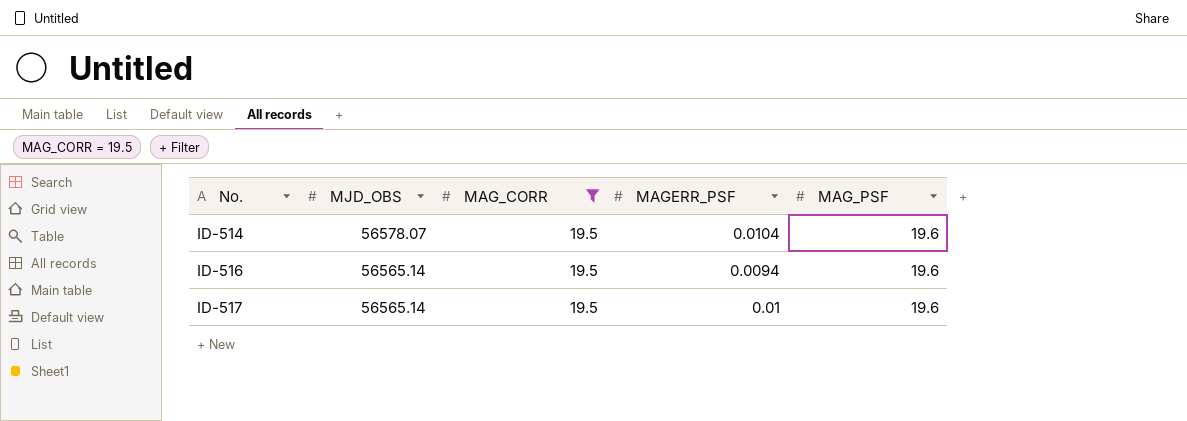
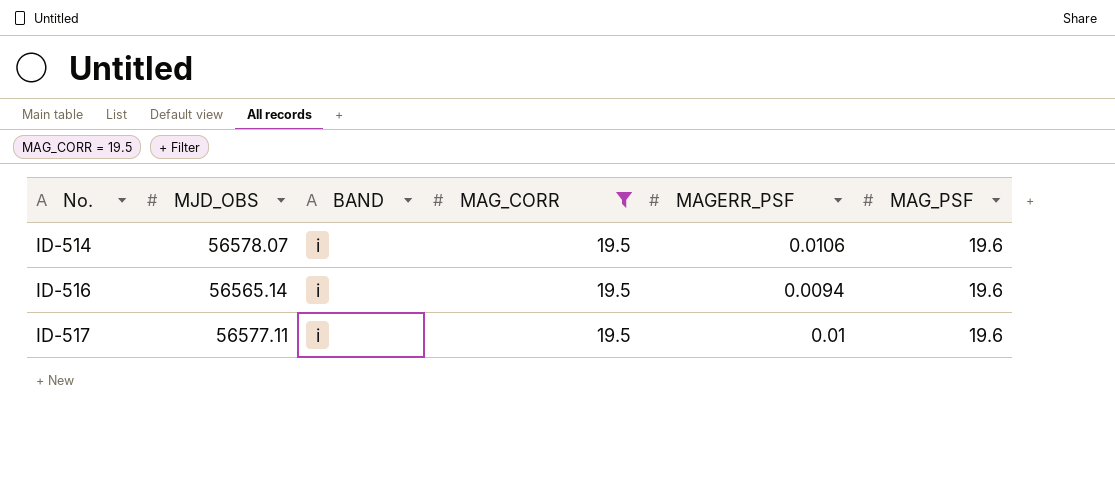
column BAND | position: none -> 3
ID-514 | MAGERR_PSF: 0.0104 -> 0.0106
ID-517 | MJD_OBS: 56565.14 -> 56577.11

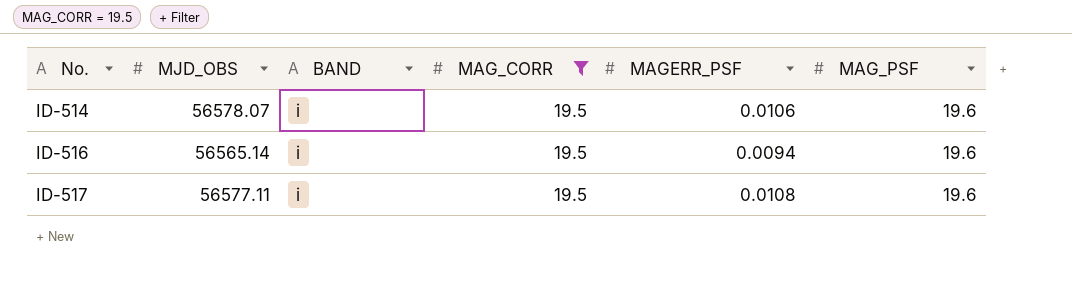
ID-517 | MAGERR_PSF: 0.01 -> 0.0108

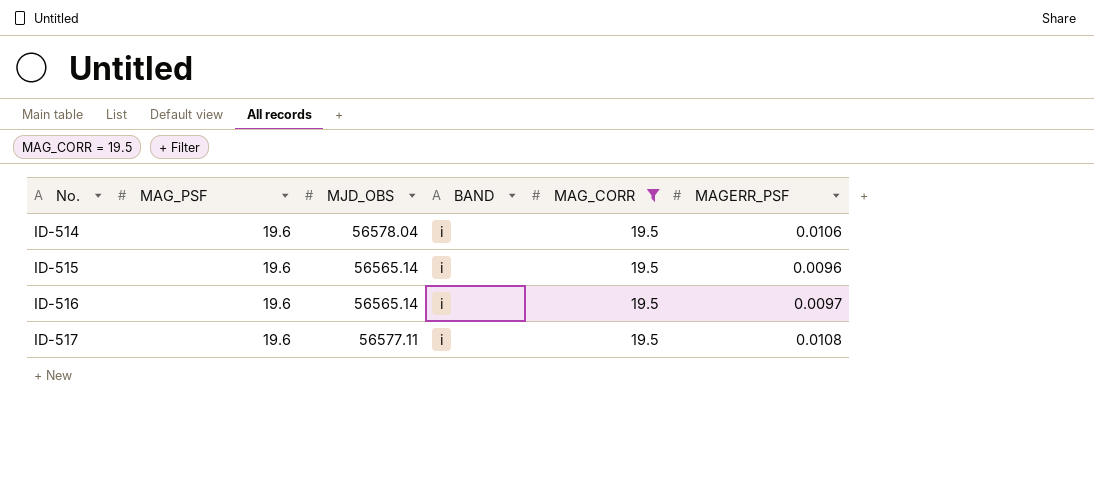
column MAG_PSF | position: 6 -> 2
ID-514 | MJD_OBS: 56578.07 -> 56578.04
row ID-515: none -> 19.6 | 56565.14 | i | 19.5 | 0.0096
ID-516 | MAGERR_PSF: 0.0094 -> 0.0097

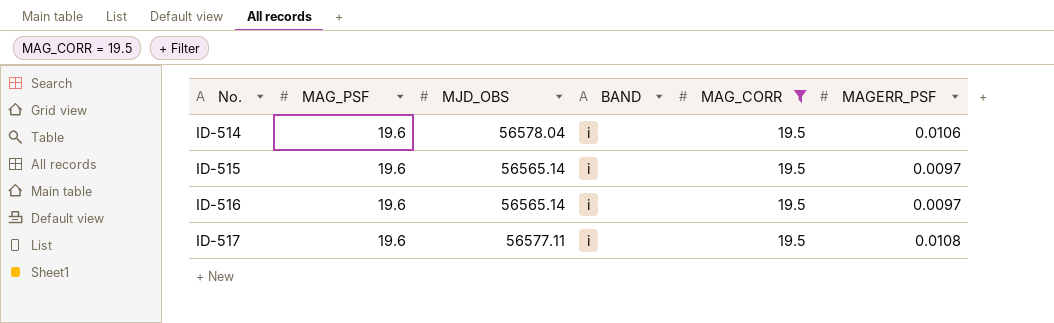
ID-515 | MAGERR_PSF: 0.0096 -> 0.0097

